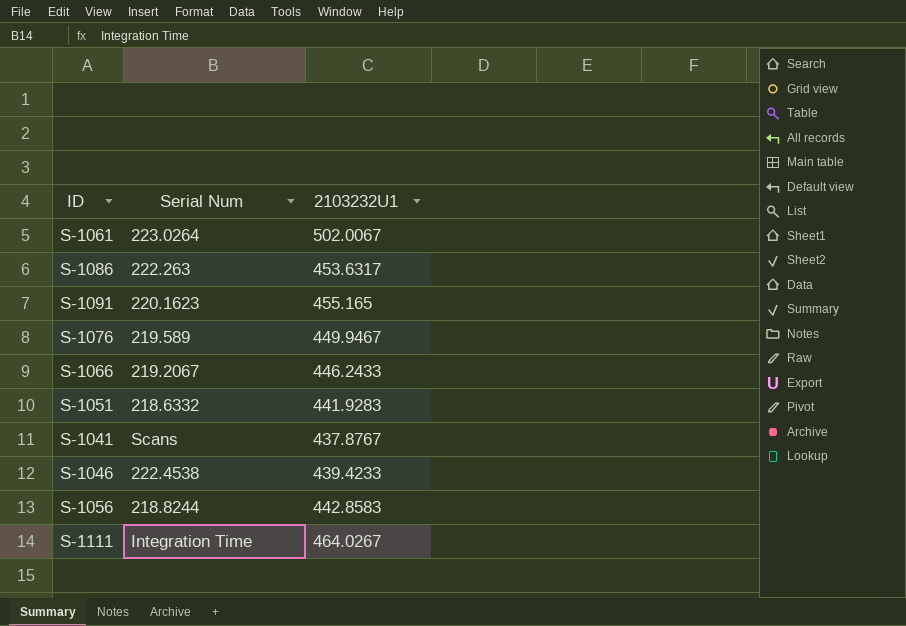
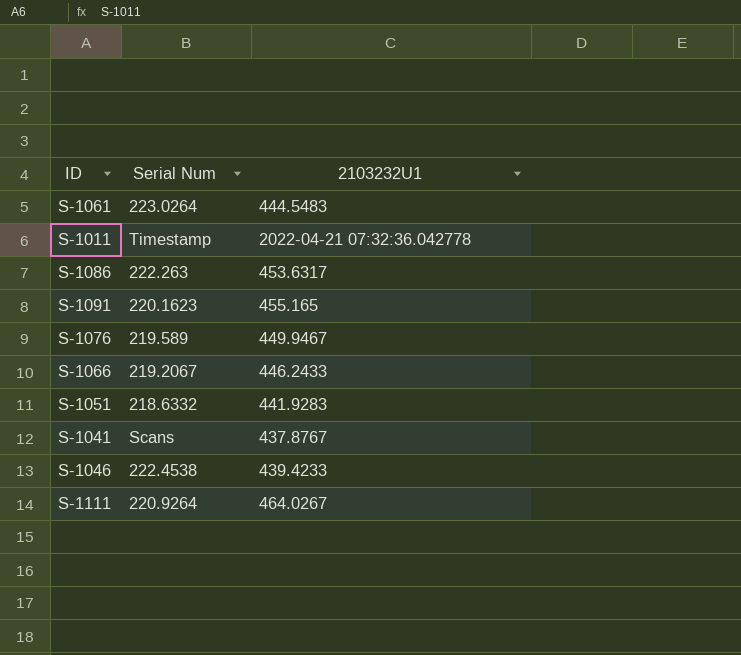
row S-1056: 218.8244 | 442.8583 -> none
S-1061 | 2103232U1: 502.0067 -> 444.5483
row S-1011: none -> Timestamp | 2022-04-21 07:32:36.042778
S-1111 | Serial Num: Integration Time -> 220.9264

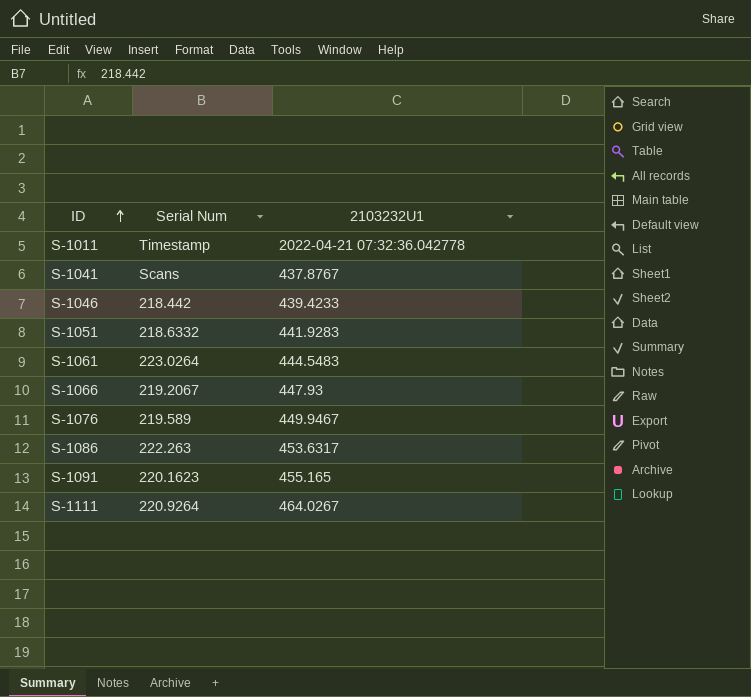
row order: none -> ID ascending
S-1046 | Serial Num: 222.4538 -> 218.442
S-1066 | 2103232U1: 446.2433 -> 447.93

